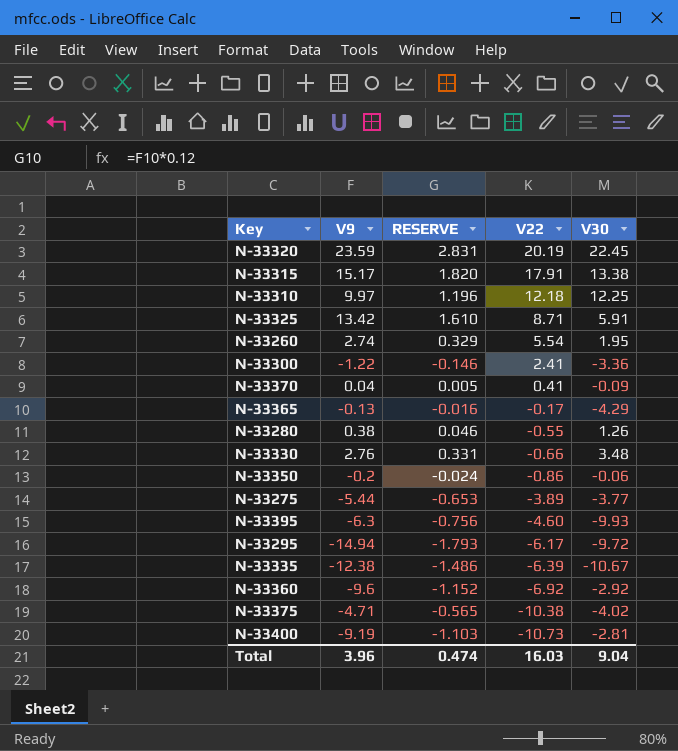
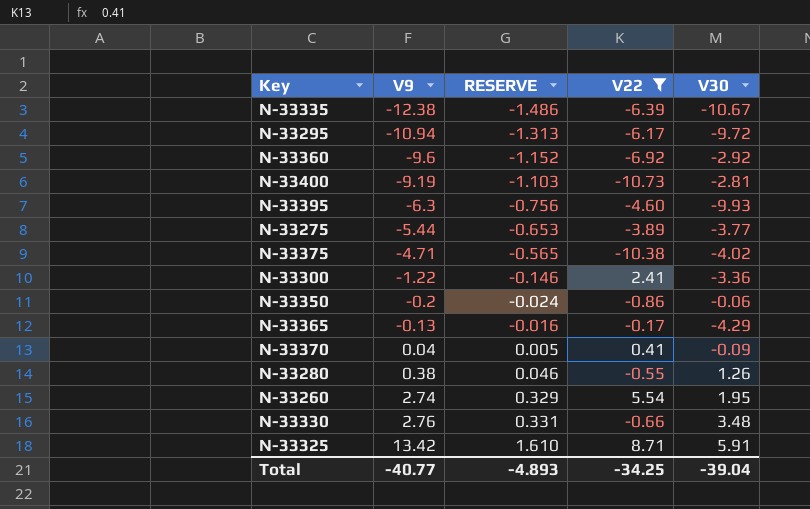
filter: none -> V22 <= 8.71
row order: V22 descending -> V9 ascending
N-33295 | V9: -14.94 -> -10.94
N-33295 | RESERVE: -1.793 -> -1.313
Total | V9: 3.96 -> -40.77
Total | RESERVE: 0.474 -> -4.893
Total | V22: 16.03 -> -34.25
Total | V30: 9.04 -> -39.04

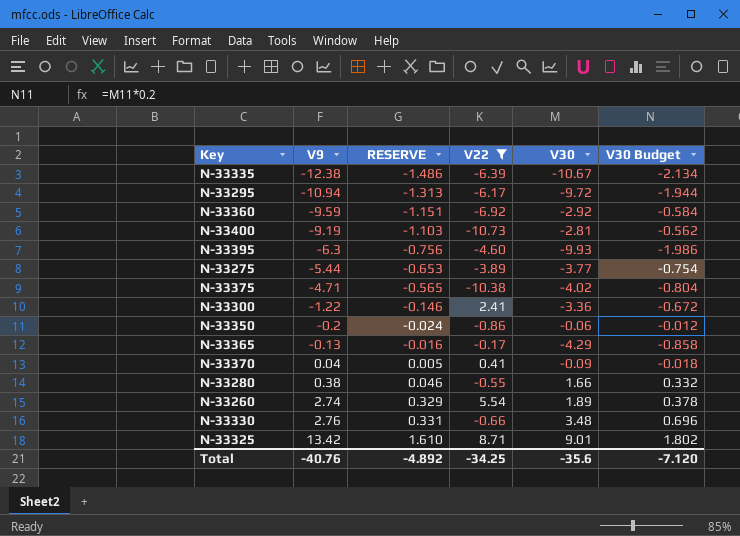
column V30 Budget | formula: none -> [V30] * 0.2
N-33360 | V9: -9.6 -> -9.59
N-33360 | RESERVE: -1.152 -> -1.151
N-33280 | V30: 1.26 -> 1.66
N-33260 | V30: 1.95 -> 1.89
N-33325 | V30: 5.91 -> 9.01
Total | V9: -40.77 -> -40.76
Total | RESERVE: -4.893 -> -4.892
Total | V30: -39.04 -> -35.6

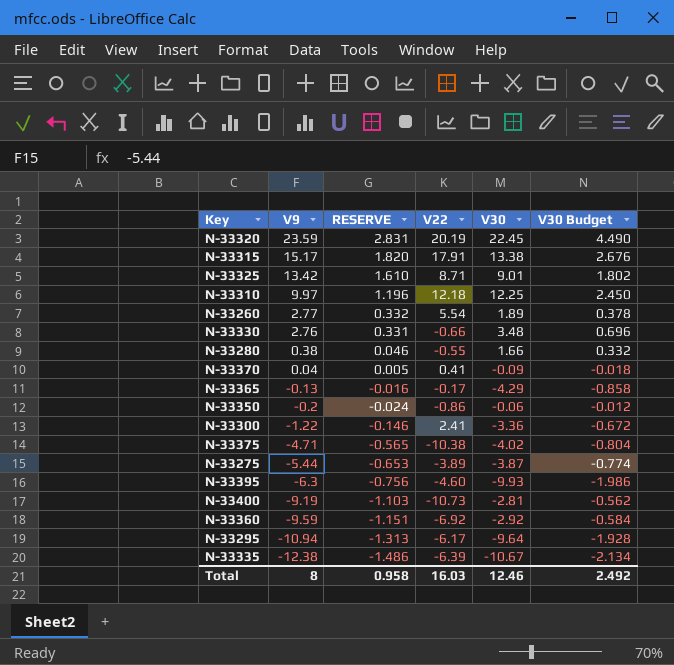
filter: V22 <= 8.71 -> none
row order: V9 ascending -> V9 descending
N-33260 | V9: 2.74 -> 2.77
N-33260 | RESERVE: 0.329 -> 0.332
N-33275 | V30: -3.77 -> -3.87
N-33275 | V30 Budget: -0.754 -> -0.774
N-33295 | V30: -9.72 -> -9.64
N-33295 | V30 Budget: -1.944 -> -1.928
Total | V9: -40.76 -> 8
Total | RESERVE: -4.892 -> 0.958
Total | V22: -34.25 -> 16.03
Total | V30: -35.6 -> 12.46
Total | V30 Budget: -7.120 -> 2.492

